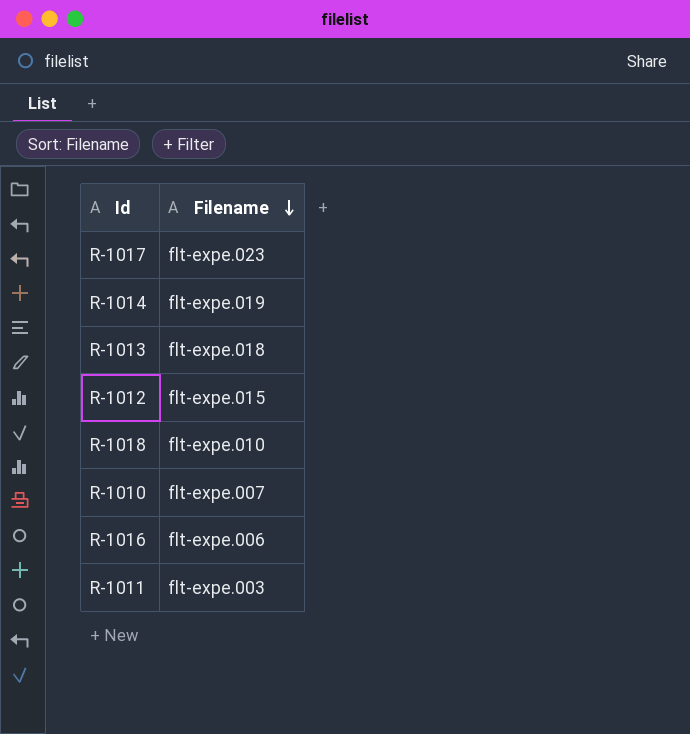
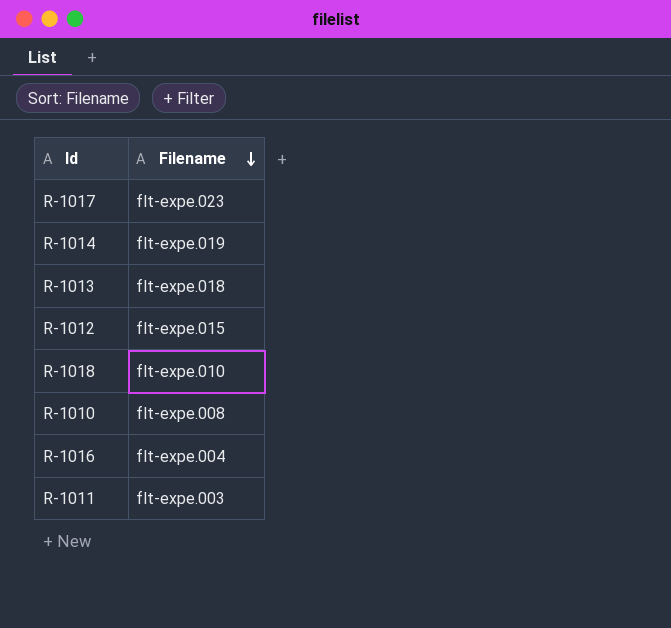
R-1010 | Filename: flt-expe.007 -> flt-expe.008
R-1016 | Filename: flt-expe.006 -> flt-expe.004

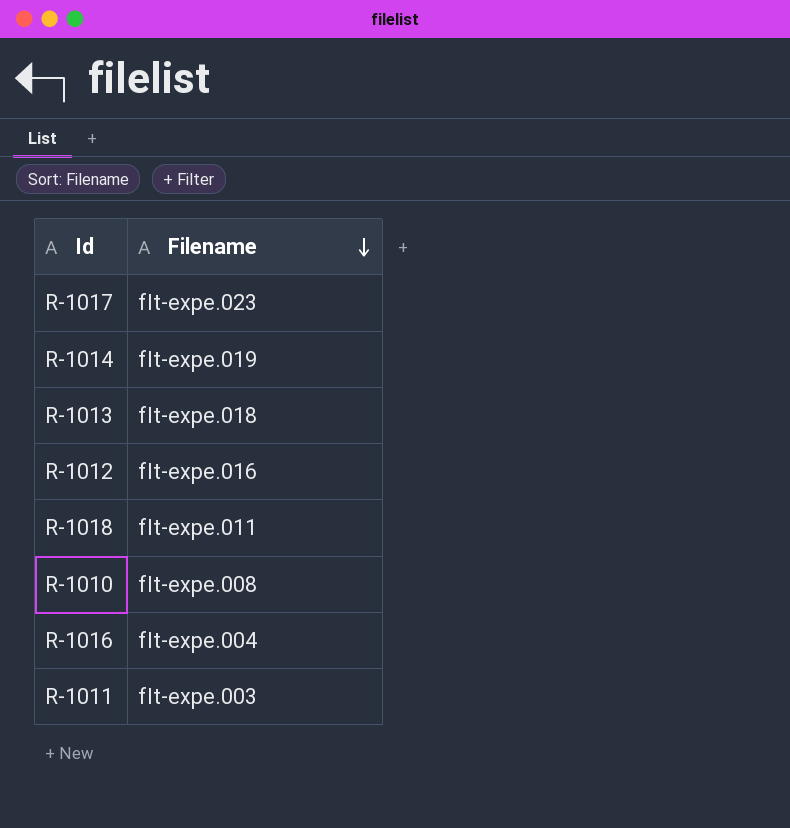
R-1012 | Filename: flt-expe.015 -> flt-expe.016
R-1018 | Filename: flt-expe.010 -> flt-expe.011

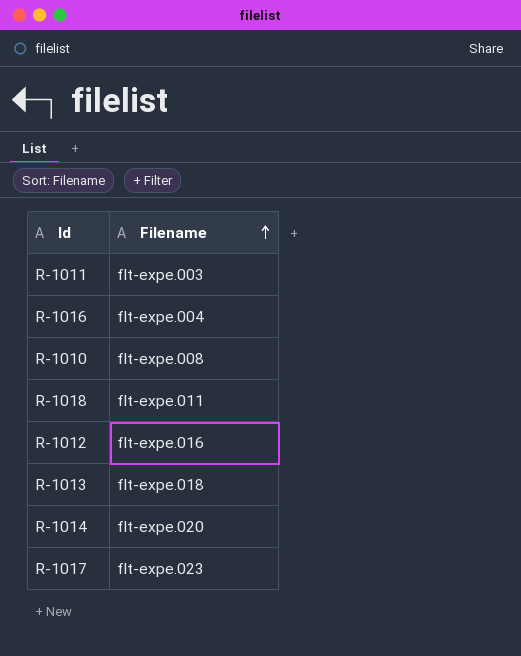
row order: Filename descending -> Filename ascending
R-1014 | Filename: flt-expe.019 -> flt-expe.020

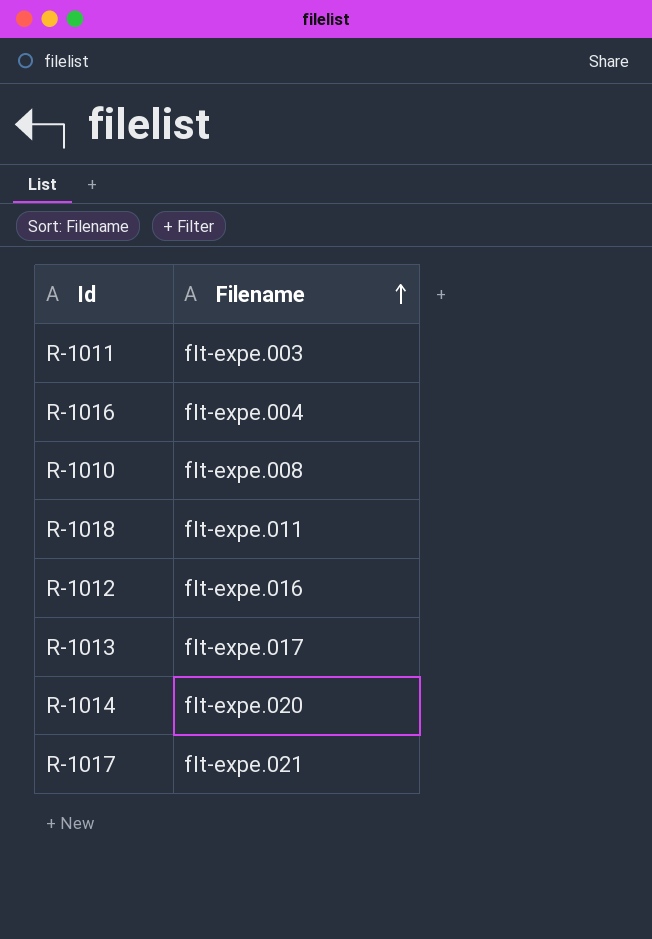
R-1013 | Filename: flt-expe.018 -> flt-expe.017
R-1017 | Filename: flt-expe.023 -> flt-expe.021

